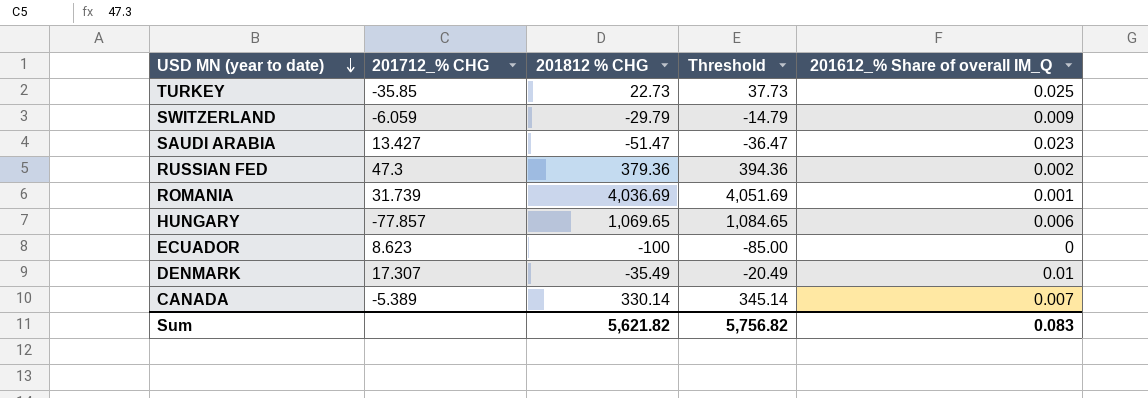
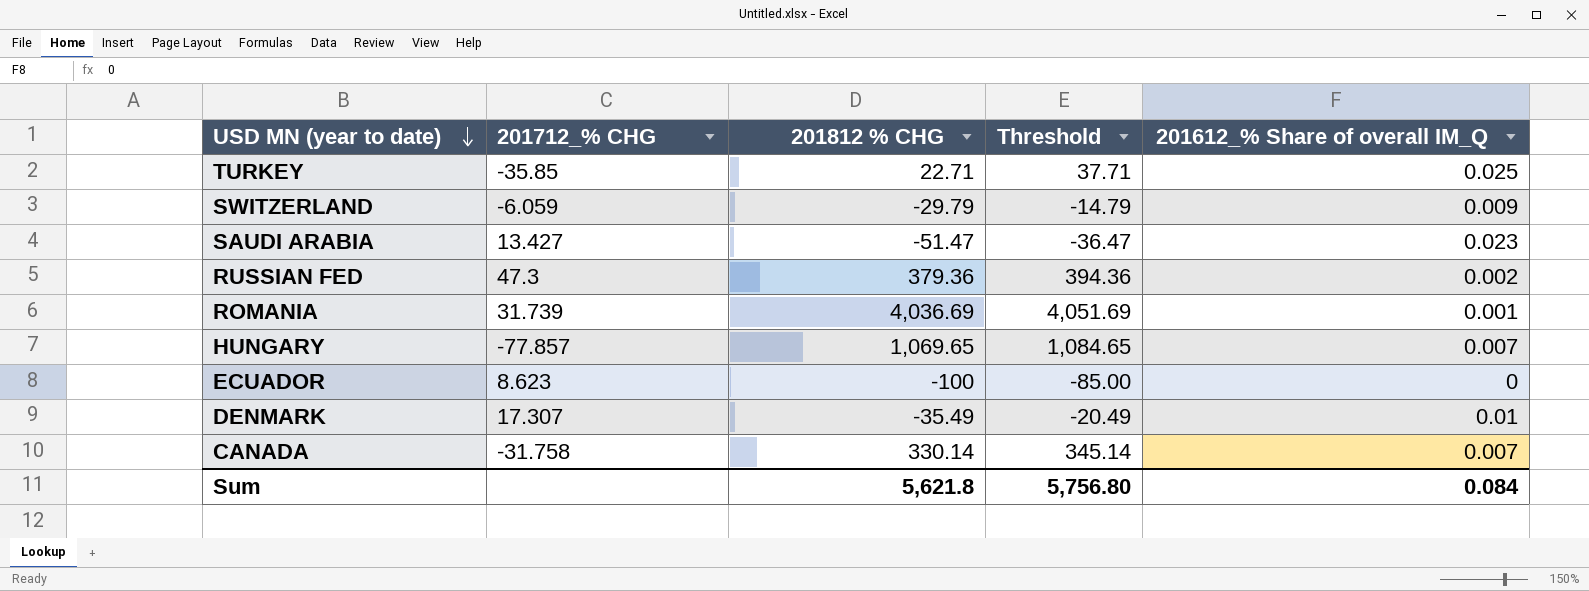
TURKEY | 201812 % CHG: 22.73 -> 22.71
TURKEY | Threshold: 37.73 -> 37.71
HUNGARY | 201612_% Share of overall IM_Q: 0.006 -> 0.007
CANADA | 201712_% CHG: -5.389 -> -31.758
Sum | 201812 % CHG: 5,621.82 -> 5,621.8
Sum | Threshold: 5,756.82 -> 5,756.80
Sum | 201612_% Share of overall IM_Q: 0.083 -> 0.084

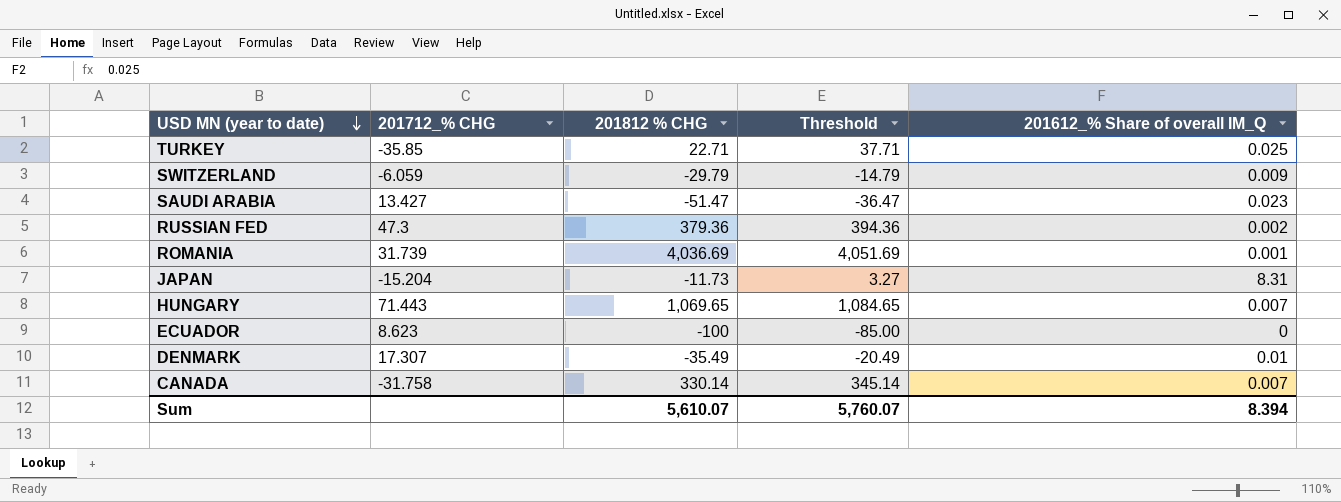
row JAPAN: none -> -15.204 | -11.73 | 3.27 | 8.31
HUNGARY | 201712_% CHG: -77.857 -> 71.443
Sum | 201812 % CHG: 5,621.8 -> 5,610.07
Sum | Threshold: 5,756.80 -> 5,760.07
Sum | 201612_% Share of overall IM_Q: 0.084 -> 8.394

